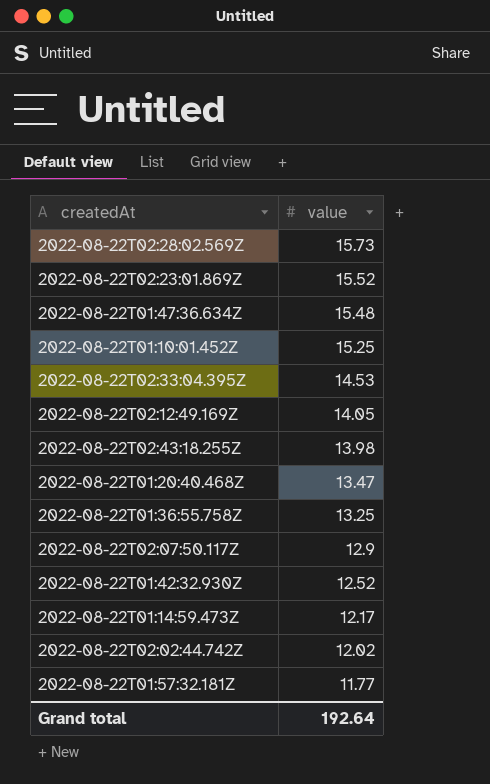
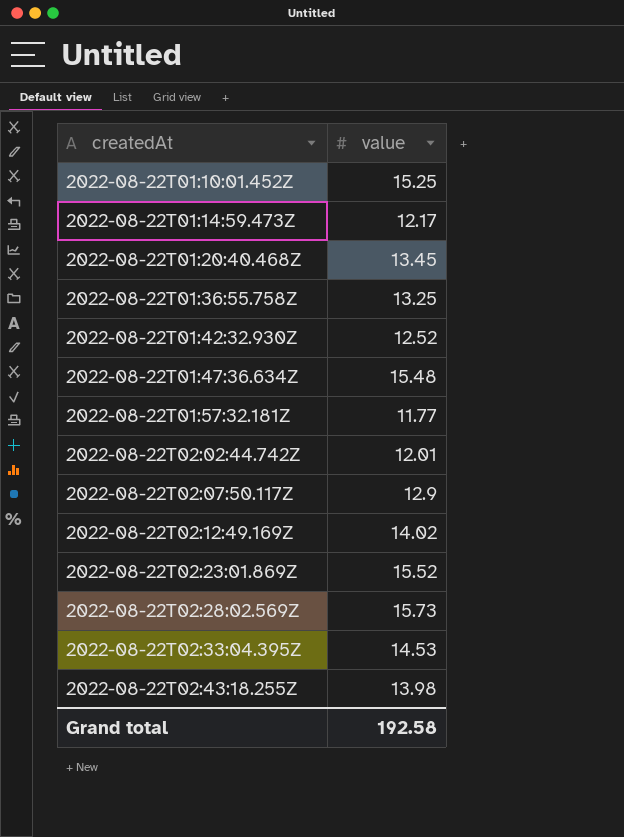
row order: value descending -> createdAt ascending
2022-08-22T01:20:40.468Z | value: 13.47 -> 13.45
2022-08-22T02:02:44.742Z | value: 12.02 -> 12.01
2022-08-22T02:12:49.169Z | value: 14.05 -> 14.02
Grand total | value: 192.64 -> 192.58

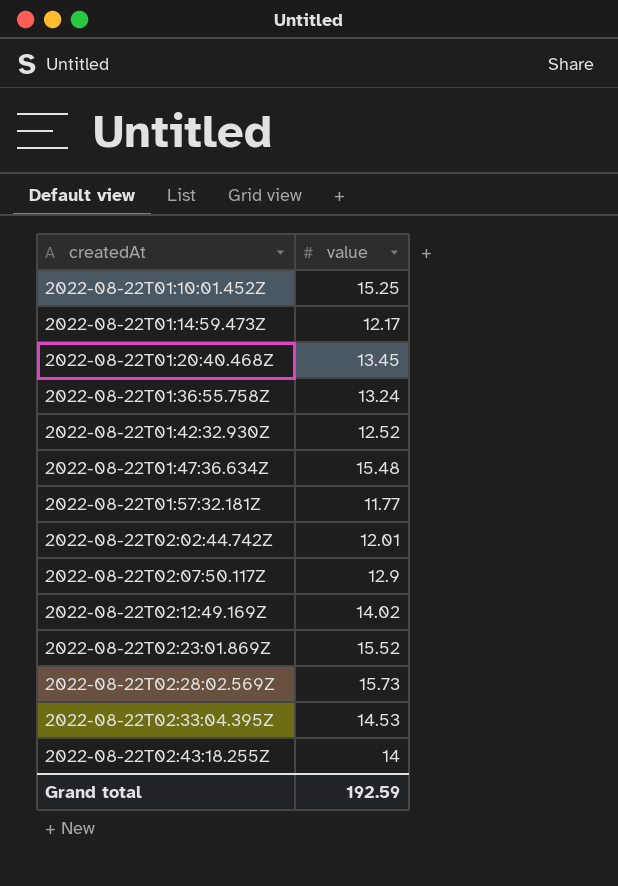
2022-08-22T01:36:55.758Z | value: 13.25 -> 13.24
2022-08-22T02:43:18.255Z | value: 13.98 -> 14
Grand total | value: 192.58 -> 192.59

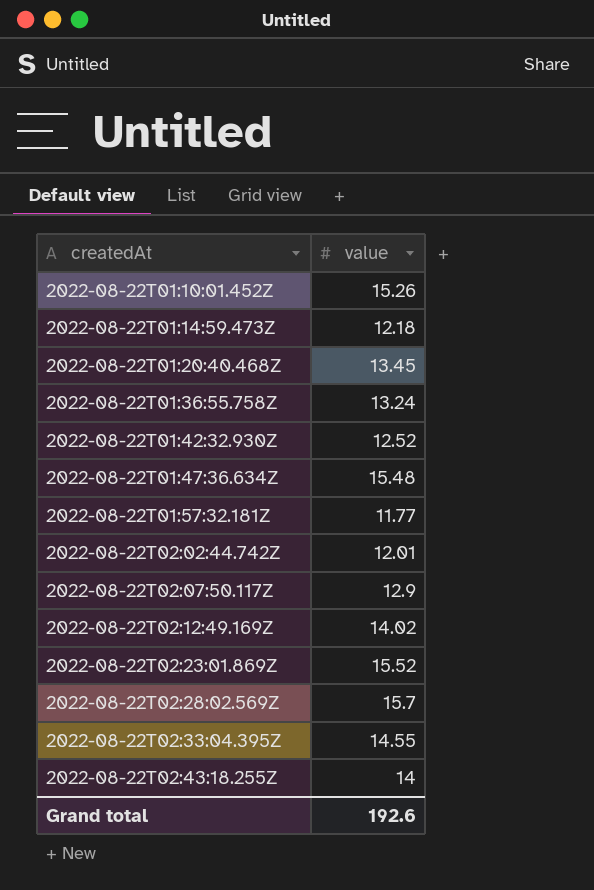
2022-08-22T01:10:01.452Z | value: 15.25 -> 15.26
2022-08-22T01:14:59.473Z | value: 12.17 -> 12.18
2022-08-22T02:28:02.569Z | value: 15.73 -> 15.7
2022-08-22T02:33:04.395Z | value: 14.53 -> 14.55
Grand total | value: 192.59 -> 192.6

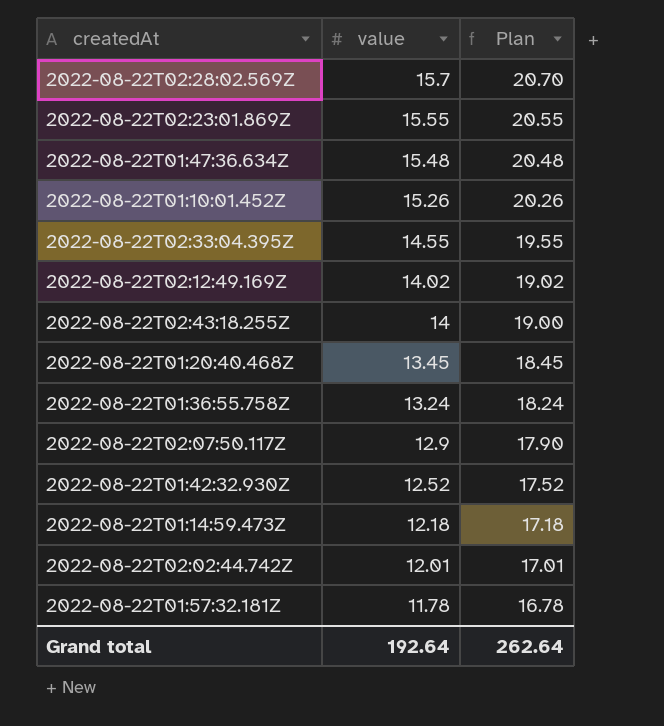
row order: createdAt ascending -> value descending
column Plan | formula: none -> [value] + 5
2022-08-22T02:23:01.869Z | value: 15.52 -> 15.55
2022-08-22T01:57:32.181Z | value: 11.77 -> 11.78
Grand total | value: 192.6 -> 192.64

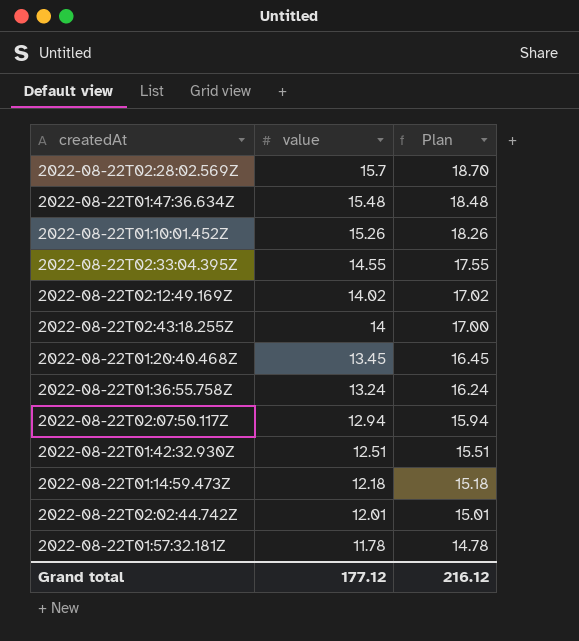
column Plan | formula: [value] + 5 -> [value] + 3
row 2022-08-22T02:23:01.869Z: 15.55 | 20.55 -> none
2022-08-22T02:07:50.117Z | value: 12.9 -> 12.94
2022-08-22T01:42:32.930Z | value: 12.52 -> 12.51
Grand total | value: 192.64 -> 177.12
Grand total | Plan: 262.64 -> 216.12

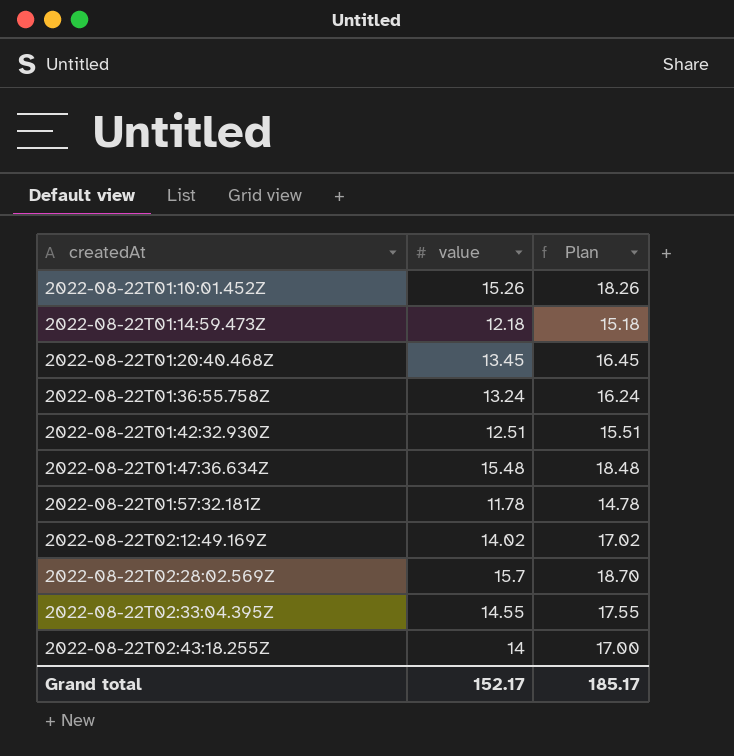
row order: value descending -> createdAt ascending
row 2022-08-22T02:07:50.117Z: 12.94 | 15.94 -> none
row 2022-08-22T02:02:44.742Z: 12.01 | 15.01 -> none
Grand total | value: 177.12 -> 152.17
Grand total | Plan: 216.12 -> 185.17

